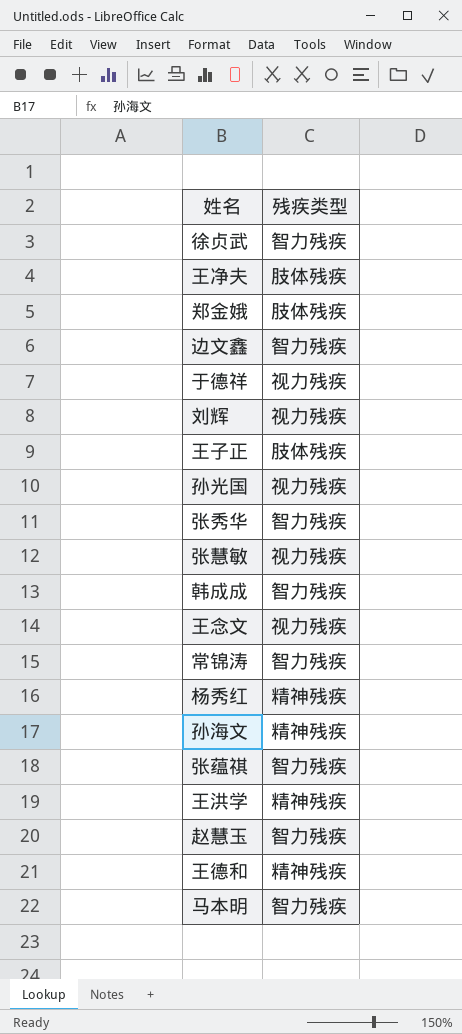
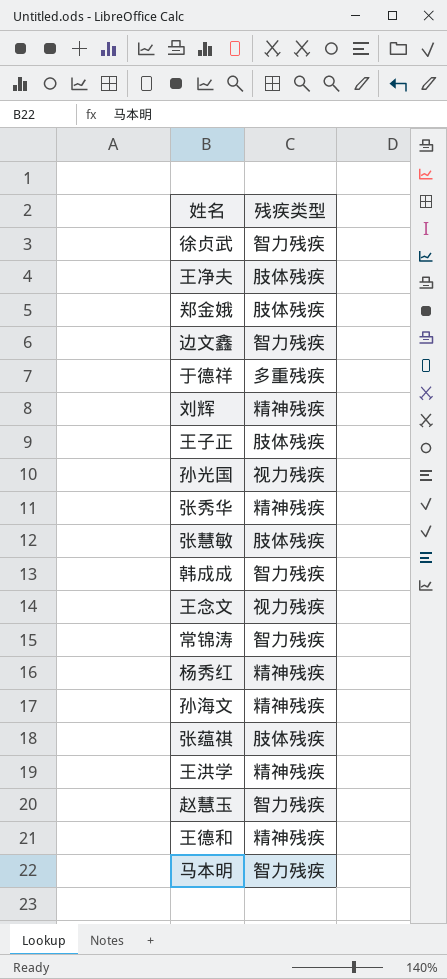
于德祥 | 残疾类型: 视力残疾 -> 多重残疾
刘辉 | 残疾类型: 视力残疾 -> 精神残疾
张秀华 | 残疾类型: 智力残疾 -> 精神残疾
张慧敏 | 残疾类型: 视力残疾 -> 肢体残疾
张蕴祺 | 残疾类型: 智力残疾 -> 肢体残疾

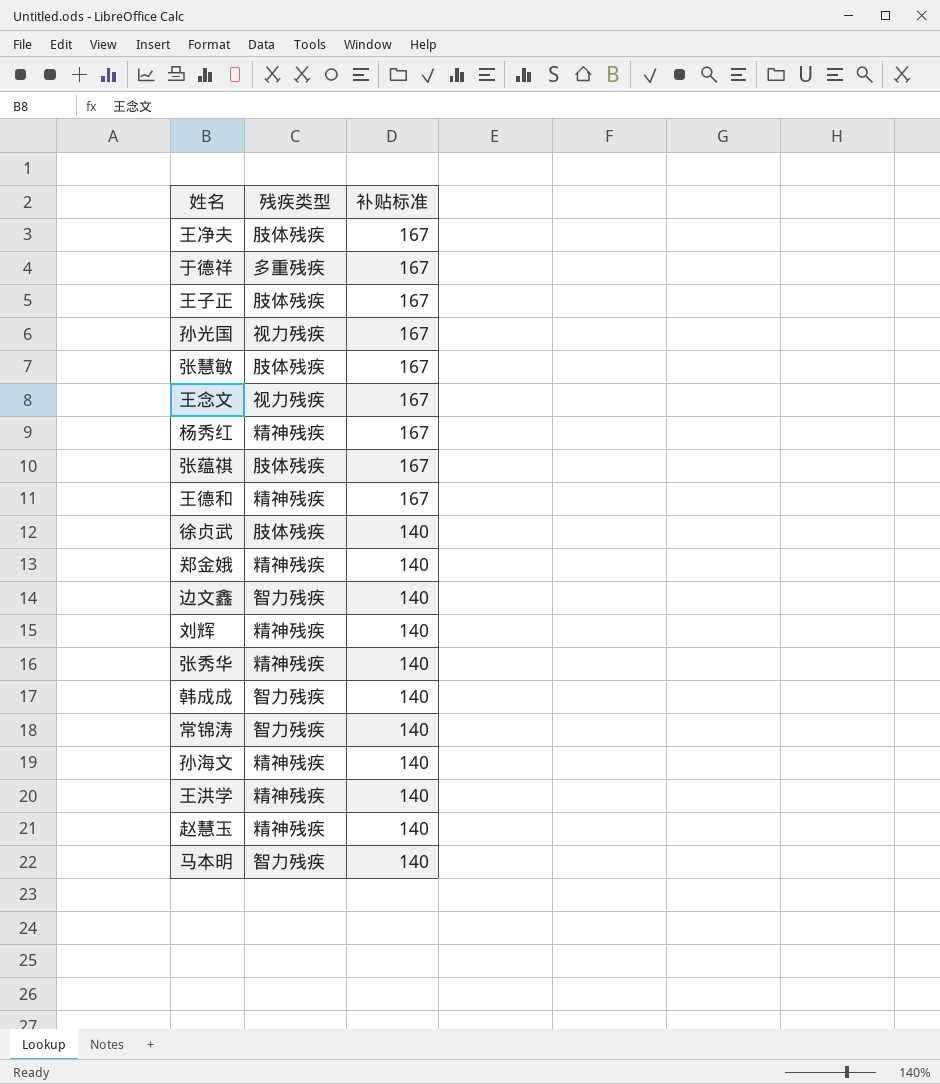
row order: none -> 补贴标准 descending
column 补贴标准 | position: none -> 3
徐贞武 | 残疾类型: 智力残疾 -> 肢体残疾
郑金娥 | 残疾类型: 肢体残疾 -> 精神残疾
赵慧玉 | 残疾类型: 智力残疾 -> 精神残疾

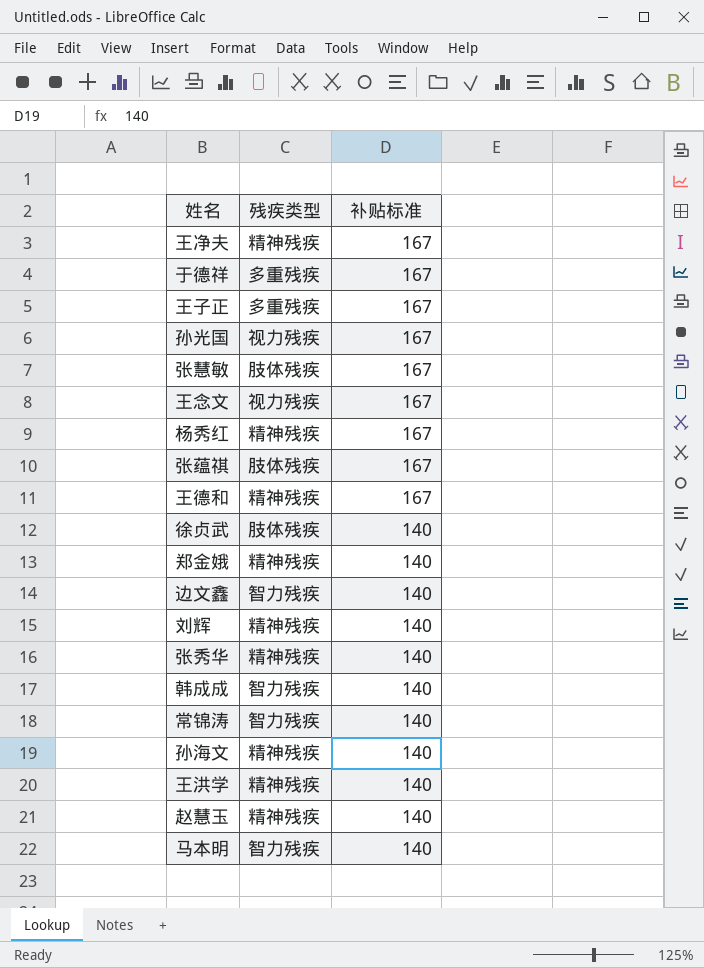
王净夫 | 残疾类型: 肢体残疾 -> 精神残疾
王子正 | 残疾类型: 肢体残疾 -> 多重残疾

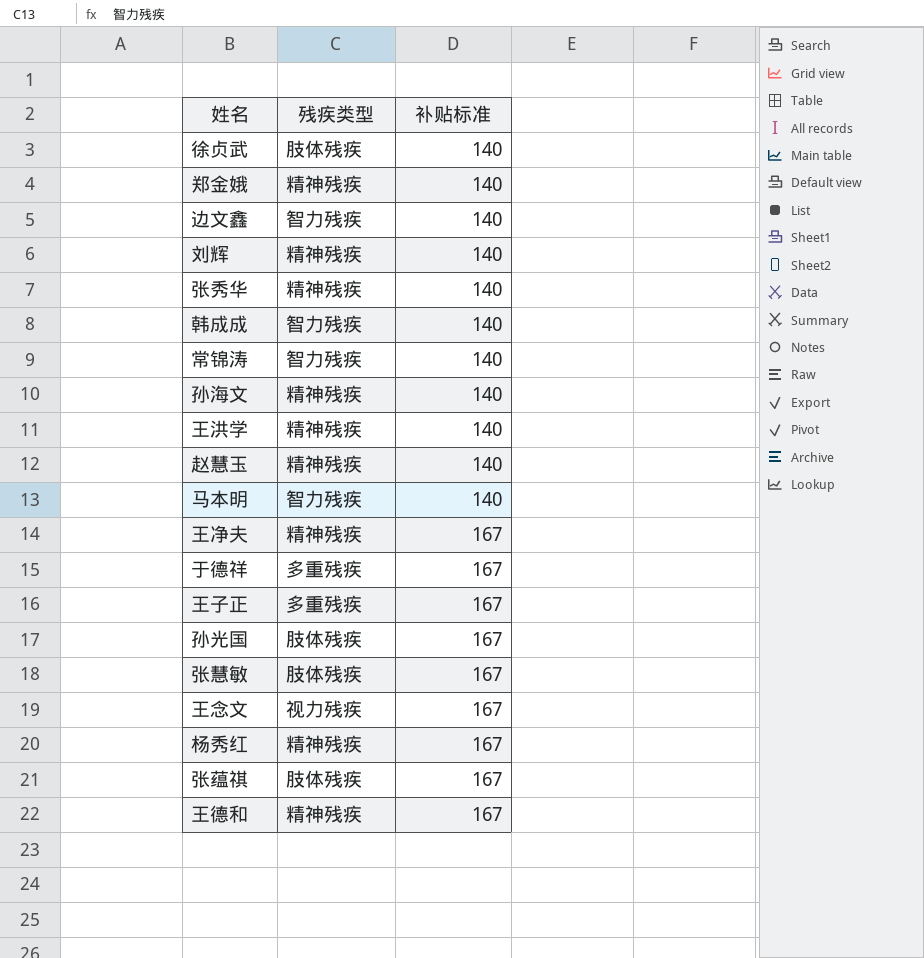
row order: 补贴标准 descending -> 补贴标准 ascending
孙光国 | 残疾类型: 视力残疾 -> 肢体残疾

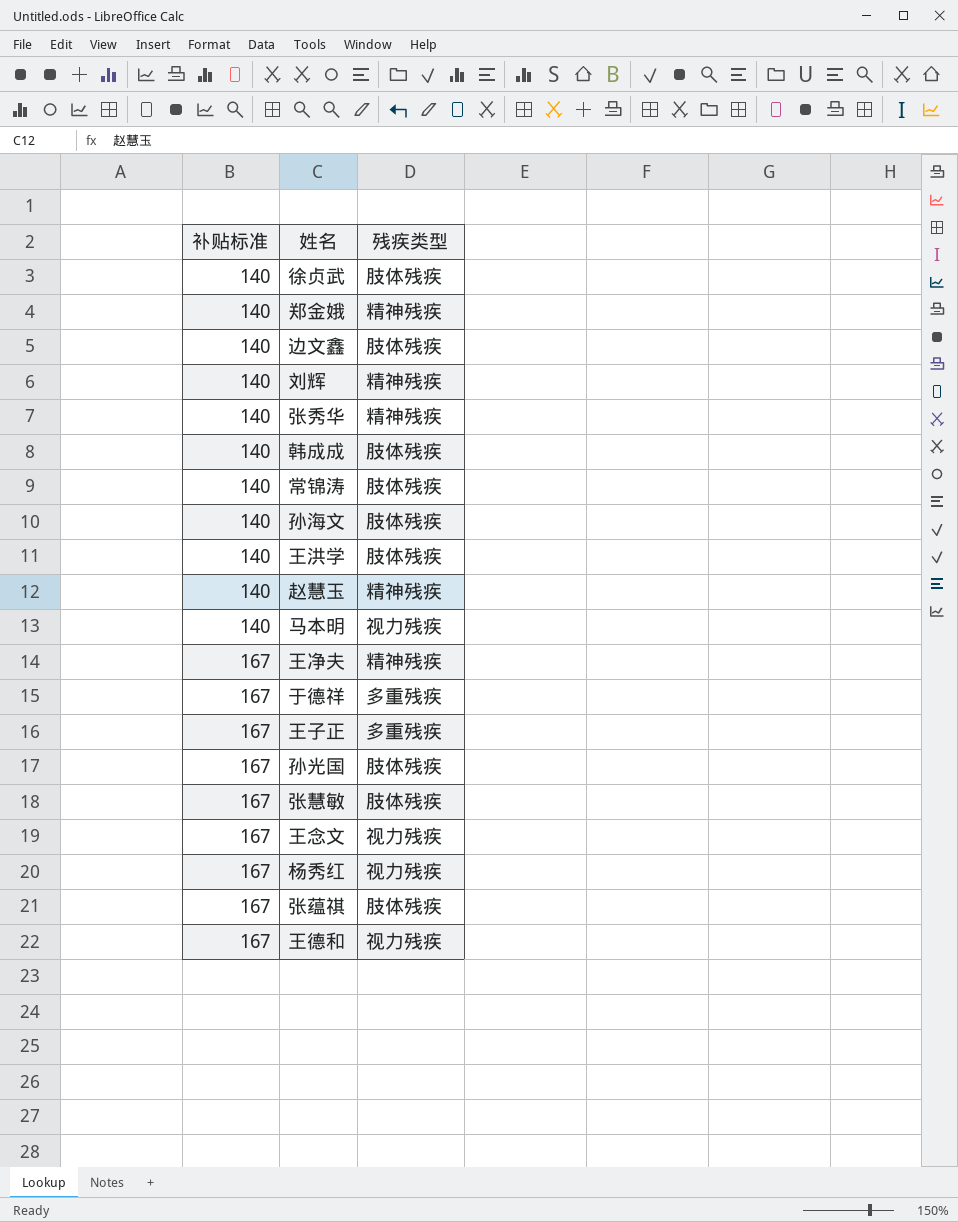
column 补贴标准 | position: 3 -> 1
边文鑫 | 残疾类型: 智力残疾 -> 肢体残疾
韩成成 | 残疾类型: 智力残疾 -> 肢体残疾
常锦涛 | 残疾类型: 智力残疾 -> 肢体残疾
孙海文 | 残疾类型: 精神残疾 -> 肢体残疾
王洪学 | 残疾类型: 精神残疾 -> 肢体残疾
马本明 | 残疾类型: 智力残疾 -> 视力残疾
杨秀红 | 残疾类型: 精神残疾 -> 视力残疾
王德和 | 残疾类型: 精神残疾 -> 视力残疾

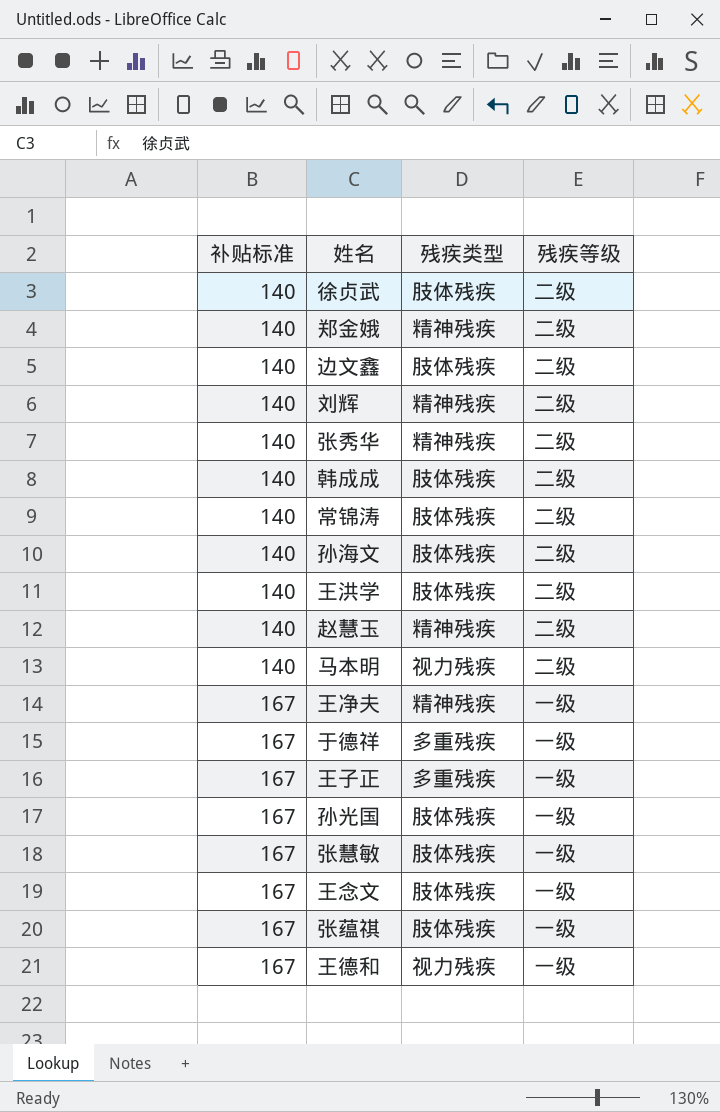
column 残疾等级 | position: none -> 4
row 杨秀红: 167 | 视力残疾 -> none
王念文 | 残疾类型: 视力残疾 -> 肢体残疾

